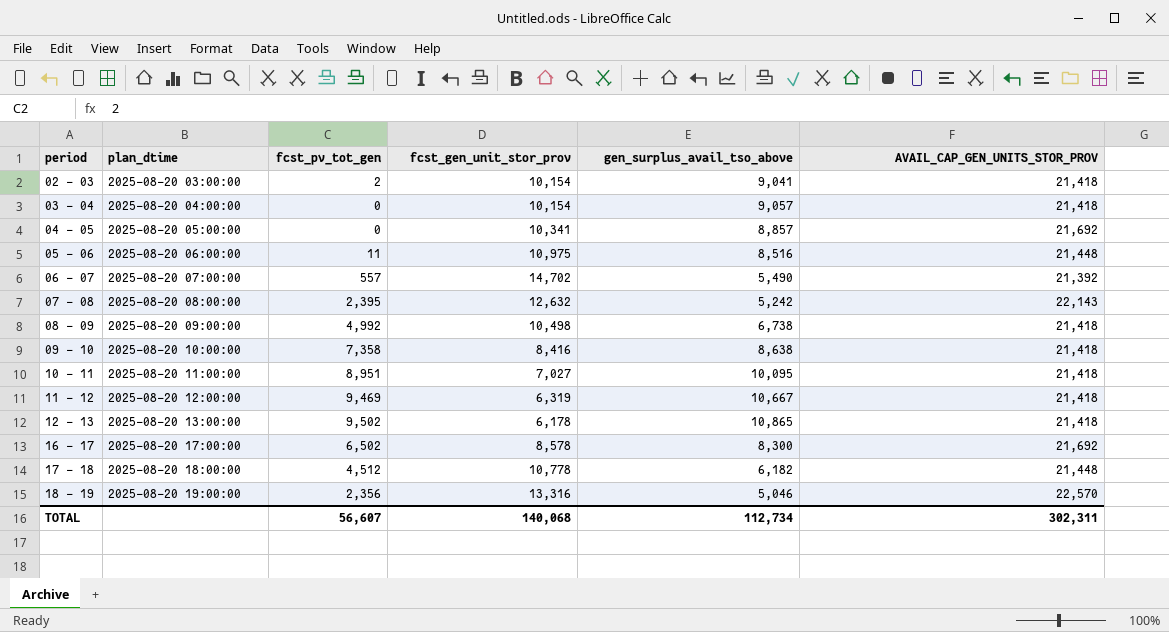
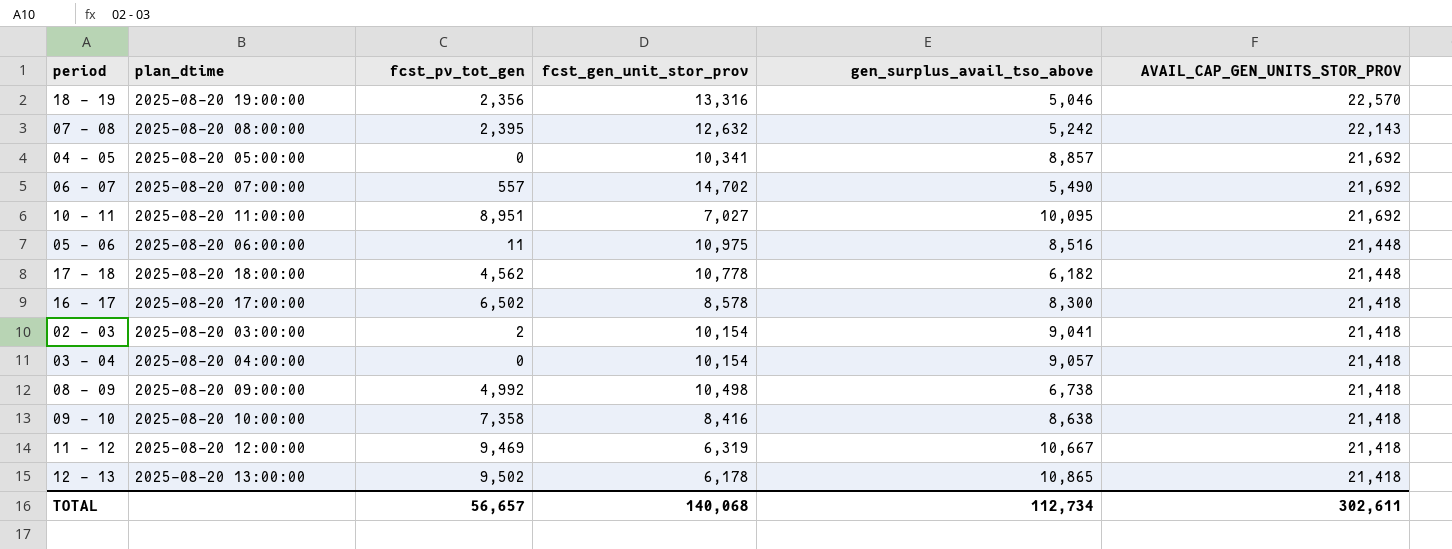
row order: period ascending -> AVAIL_CAP_GEN_UNITS_STOR_PROV descending
06 - 07 | AVAIL_CAP_GEN_UNITS_STOR_PROV: 21,392 -> 21,692
10 - 11 | AVAIL_CAP_GEN_UNITS_STOR_PROV: 21,418 -> 21,692
17 - 18 | fcst_pv_tot_gen: 4,512 -> 4,562
16 - 17 | AVAIL_CAP_GEN_UNITS_STOR_PROV: 21,692 -> 21,418
TOTAL | fcst_pv_tot_gen: 56,607 -> 56,657
TOTAL | AVAIL_CAP_GEN_UNITS_STOR_PROV: 302,311 -> 302,611

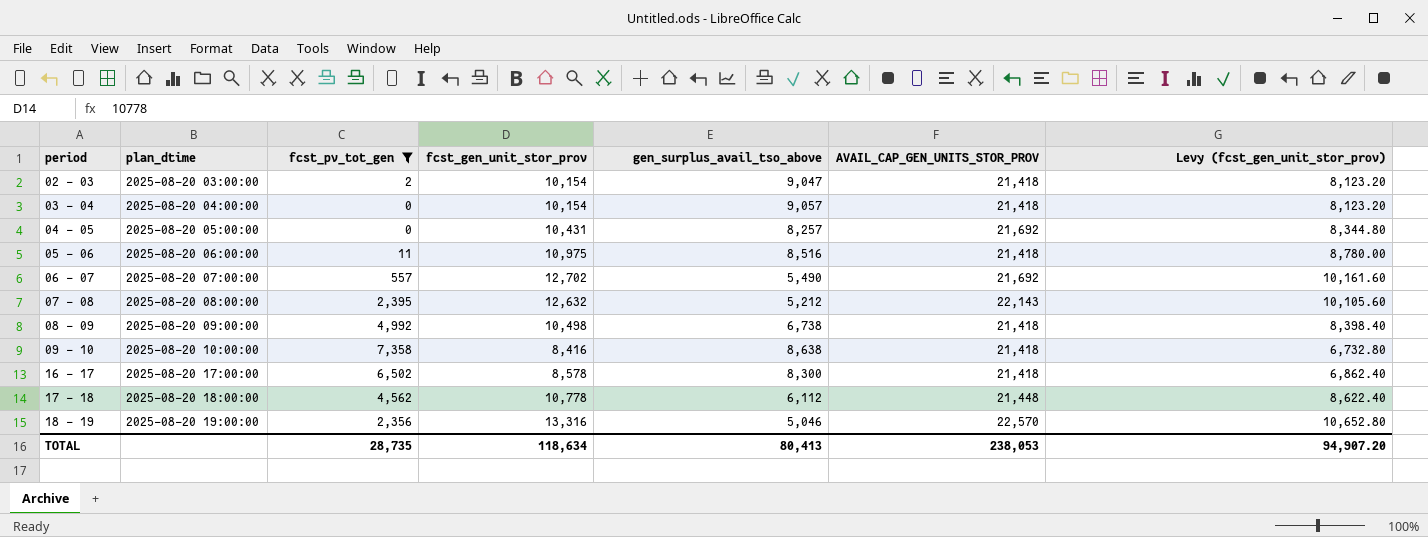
filter: none -> fcst_pv_tot_gen <= 7,358
row order: AVAIL_CAP_GEN_UNITS_STOR_PROV descending -> period ascending
column Levy (fcst_gen_unit_stor_prov) | formula: none -> [fcst_gen_unit_stor_prov] * 0.8
02 - 03 | gen_surplus_avail_tso_above: 9,041 -> 9,047
04 - 05 | fcst_gen_unit_stor_prov: 10,341 -> 10,431
04 - 05 | gen_surplus_avail_tso_above: 8,857 -> 8,257
05 - 06 | AVAIL_CAP_GEN_UNITS_STOR_PROV: 21,448 -> 21,418
06 - 07 | fcst_gen_unit_stor_prov: 14,702 -> 12,702
07 - 08 | gen_surplus_avail_tso_above: 5,242 -> 5,212
17 - 18 | gen_surplus_avail_tso_above: 6,182 -> 6,112
TOTAL | fcst_pv_tot_gen: 56,657 -> 28,735
TOTAL | fcst_gen_unit_stor_prov: 140,068 -> 118,634
TOTAL | gen_surplus_avail_tso_above: 112,734 -> 80,413
TOTAL | AVAIL_CAP_GEN_UNITS_STOR_PROV: 302,611 -> 238,053

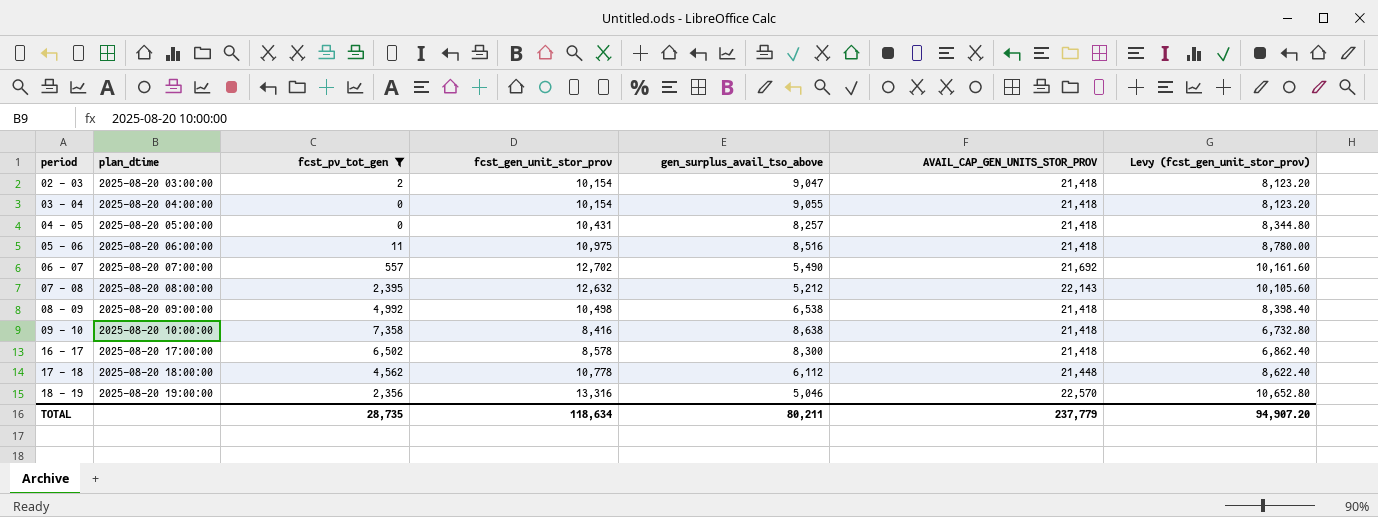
03 - 04 | gen_surplus_avail_tso_above: 9,057 -> 9,055
04 - 05 | AVAIL_CAP_GEN_UNITS_STOR_PROV: 21,692 -> 21,418
08 - 09 | gen_surplus_avail_tso_above: 6,738 -> 6,538
TOTAL | gen_surplus_avail_tso_above: 80,413 -> 80,211
TOTAL | AVAIL_CAP_GEN_UNITS_STOR_PROV: 238,053 -> 237,779

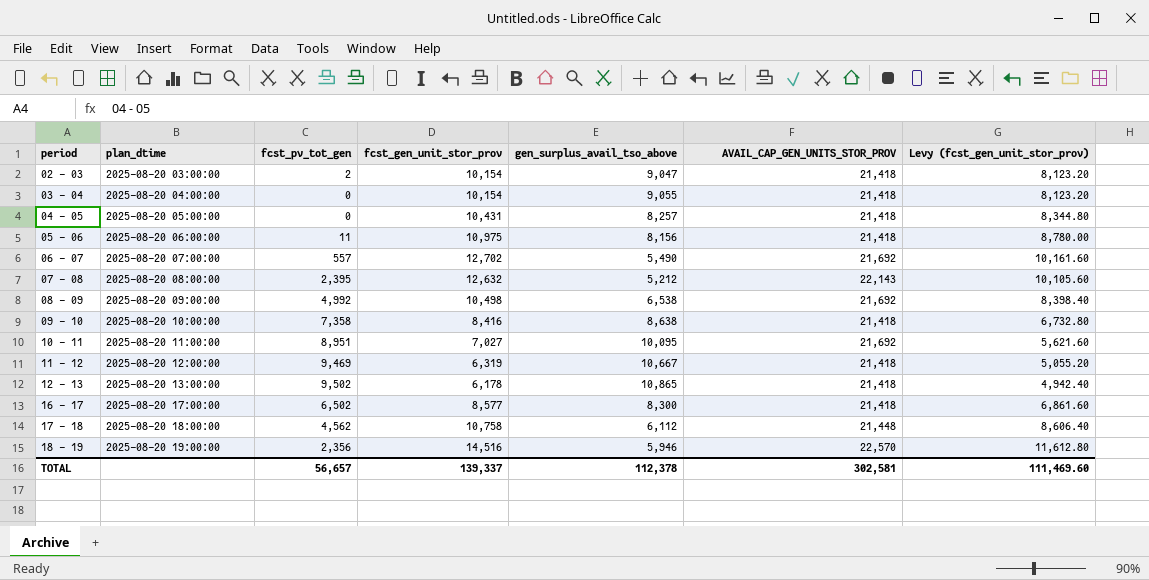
filter: fcst_pv_tot_gen <= 7,358 -> none
05 - 06 | gen_surplus_avail_tso_above: 8,516 -> 8,156
08 - 09 | AVAIL_CAP_GEN_UNITS_STOR_PROV: 21,418 -> 21,692
16 - 17 | fcst_gen_unit_stor_prov: 8,578 -> 8,577
16 - 17 | Levy (fcst_gen_unit_stor_prov): 6,862.40 -> 6,861.60
17 - 18 | fcst_gen_unit_stor_prov: 10,778 -> 10,758
17 - 18 | Levy (fcst_gen_unit_stor_prov): 8,622.40 -> 8,606.40
18 - 19 | fcst_gen_unit_stor_prov: 13,316 -> 14,516
18 - 19 | gen_surplus_avail_tso_above: 5,046 -> 5,946
18 - 19 | Levy (fcst_gen_unit_stor_prov): 10,652.80 -> 11,612.80
TOTAL | fcst_pv_tot_gen: 28,735 -> 56,657
TOTAL | fcst_gen_unit_stor_prov: 118,634 -> 139,337
TOTAL | gen_surplus_avail_tso_above: 80,211 -> 112,378
TOTAL | AVAIL_CAP_GEN_UNITS_STOR_PROV: 237,779 -> 302,581
TOTAL | Levy (fcst_gen_unit_stor_prov): 94,907.20 -> 111,469.60

